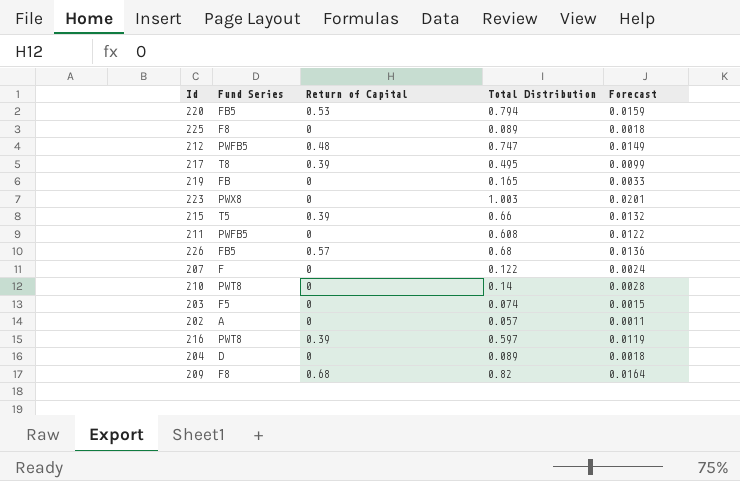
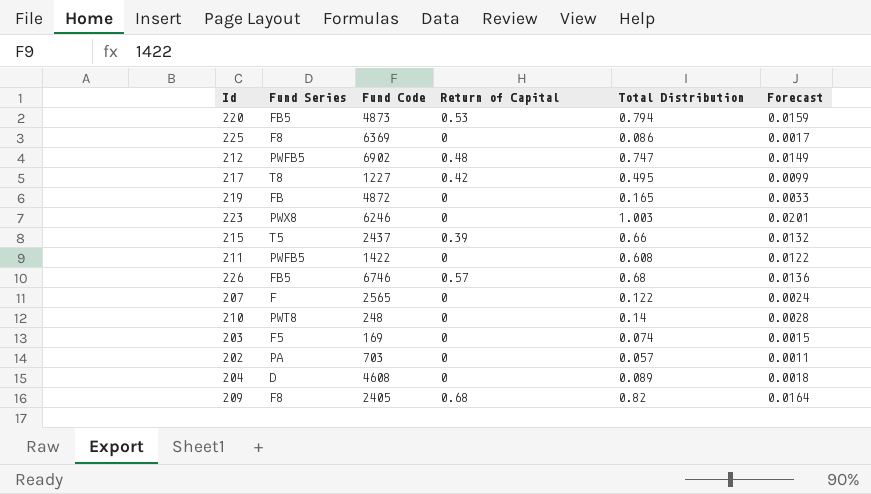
column Fund Code | position: none -> 3
row 216: PWT8 | 0.39 | 0.597 | 0.0119 -> none
225 | Total Distribution: 0.089 -> 0.086
225 | Forecast: 0.0018 -> 0.0017
217 | Return of Capital: 0.39 -> 0.42
202 | Fund Series: A -> PA

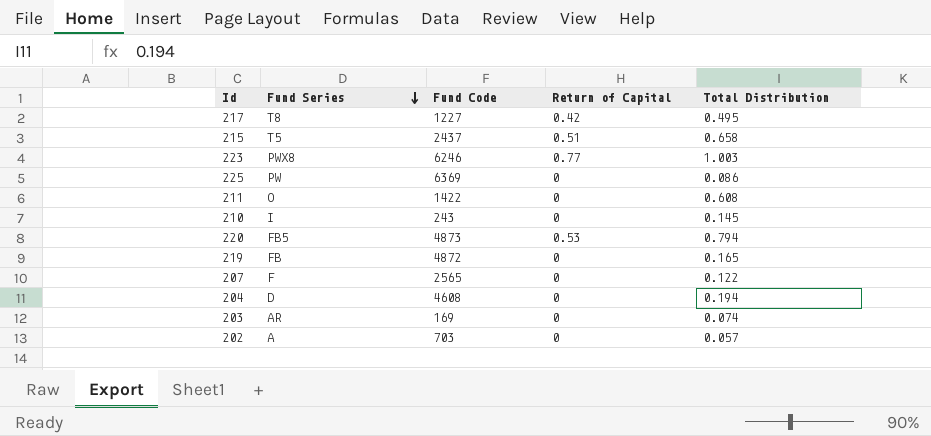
row order: none -> Fund Series descending
column Forecast | formula: [Total Distribution] * 0.02 -> none
row 212: PWFB5 | 6902 | 0.48 | 0.747 | 0.0149 -> none
row 226: FB5 | 6746 | 0.57 | 0.68 | 0.0136 -> none
row 209: F8 | 2405 | 0.68 | 0.82 | 0.0164 -> none
215 | Return of Capital: 0.39 -> 0.51
215 | Total Distribution: 0.66 -> 0.658
223 | Return of Capital: 0 -> 0.77
225 | Fund Series: F8 -> PW
211 | Fund Series: PWFB5 -> O
210 | Fund Series: PWT8 -> I
210 | Fund Code: 248 -> 243
210 | Total Distribution: 0.14 -> 0.145
204 | Total Distribution: 0.089 -> 0.194
203 | Fund Series: F5 -> AR
202 | Fund Series: PA -> A

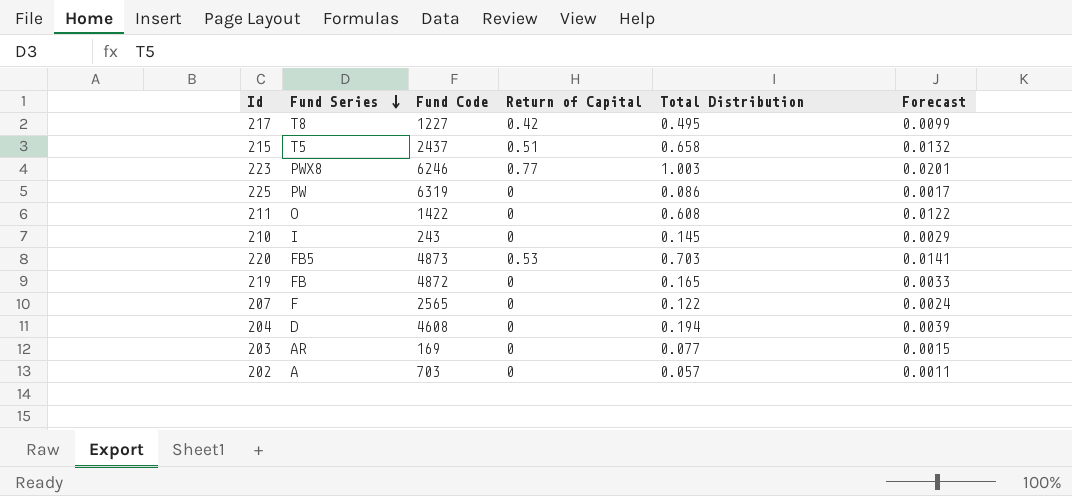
column Forecast | formula: none -> [Total Distribution] * 0.02
225 | Fund Code: 6369 -> 6319
220 | Total Distribution: 0.794 -> 0.703
203 | Total Distribution: 0.074 -> 0.077

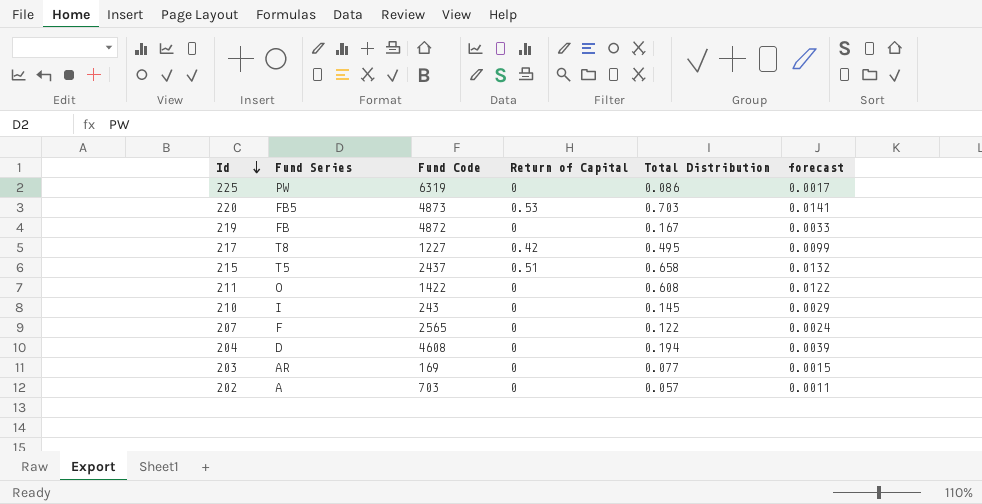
row order: Fund Series descending -> Id descending
column name: Forecast -> forecast
row 223: PWX8 | 6246 | 0.77 | 1.003 | 0.0201 -> none
219 | Total Distribution: 0.165 -> 0.167

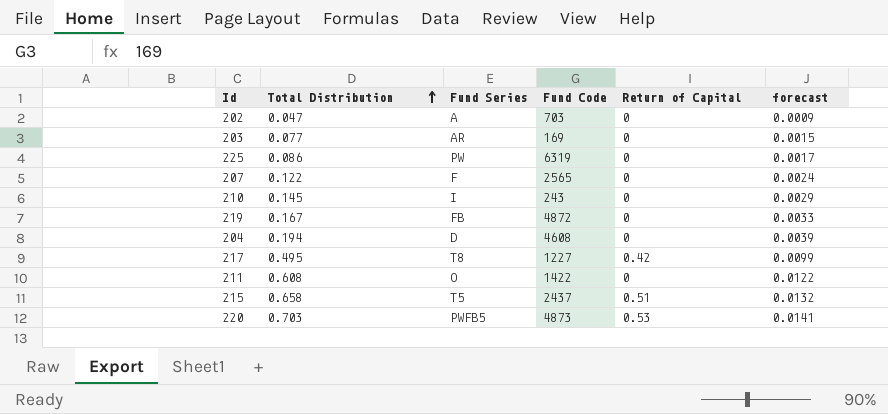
row order: Id descending -> Total Distribution ascending
column Total Distribution | position: 5 -> 2
202 | Total Distribution: 0.057 -> 0.047
202 | forecast: 0.0011 -> 0.0009
220 | Fund Series: FB5 -> PWFB5

